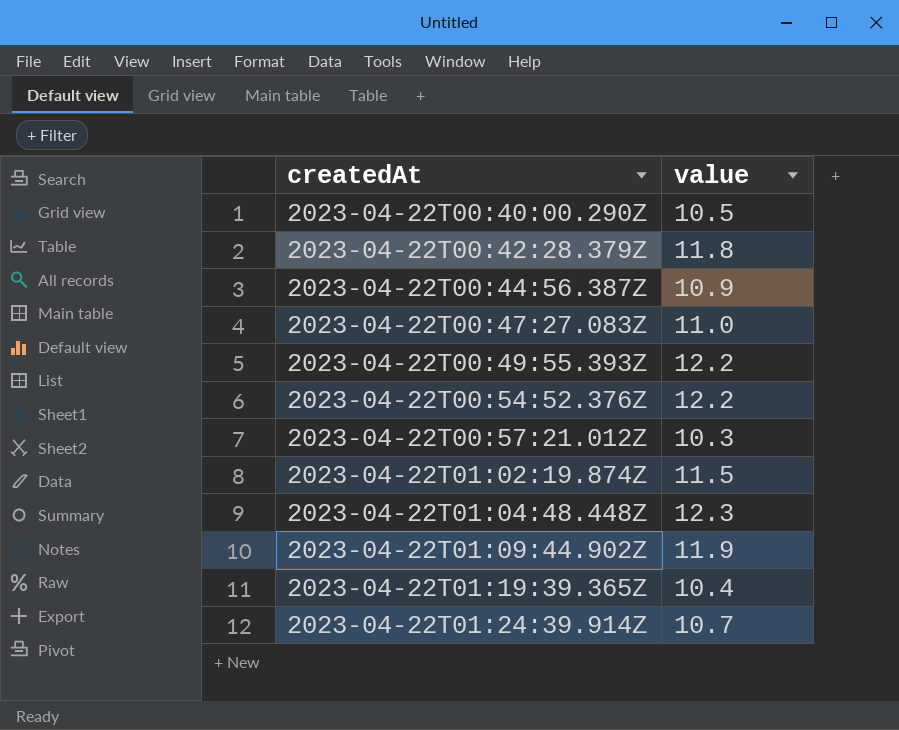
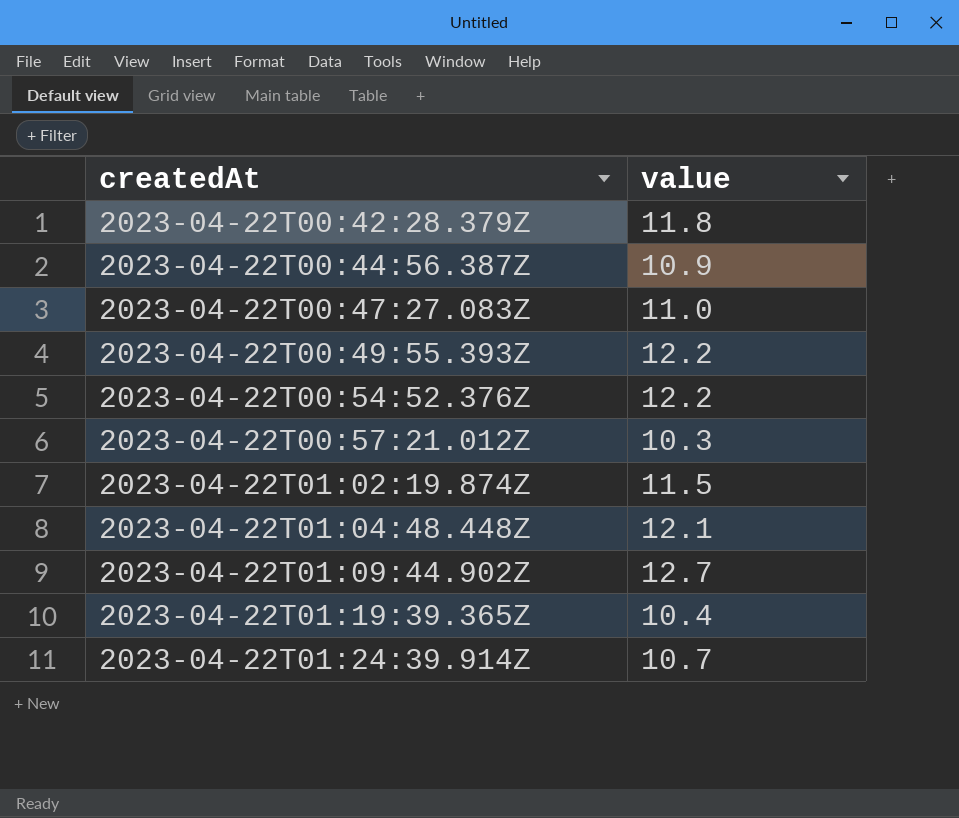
row 2023-04-22T00:40:00.290Z: 10.5 -> none
2023-04-22T01:04:48.448Z | value: 12.3 -> 12.1
2023-04-22T01:09:44.902Z | value: 11.9 -> 12.7

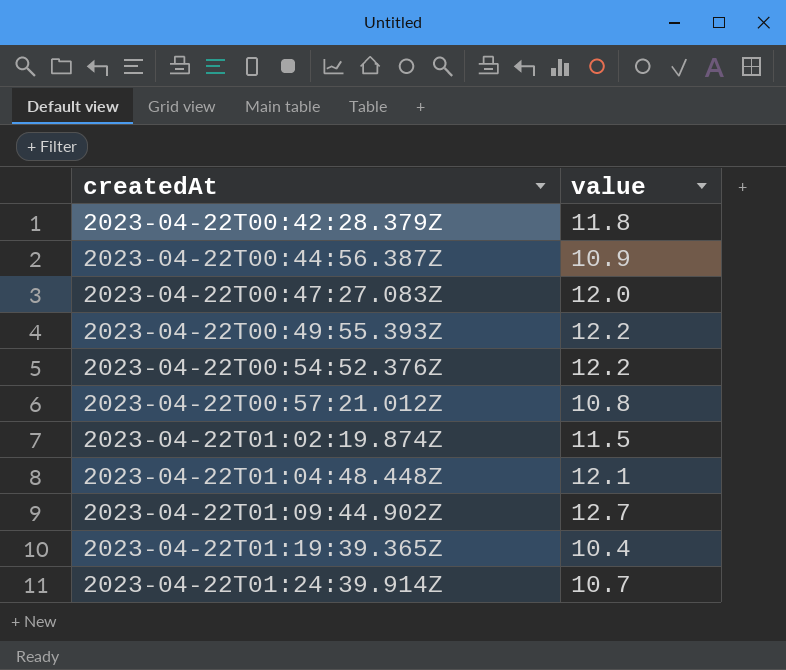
2023-04-22T00:47:27.083Z | value: 11.0 -> 12.0
2023-04-22T00:57:21.012Z | value: 10.3 -> 10.8

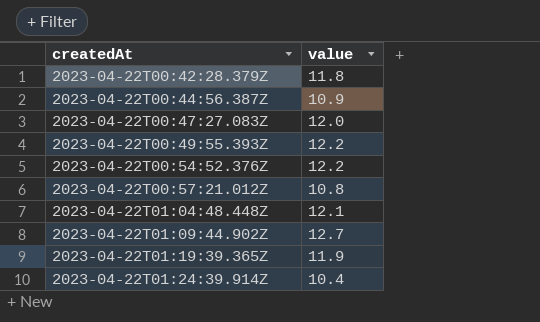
row 2023-04-22T01:02:19.874Z: 11.5 -> none
2023-04-22T01:19:39.365Z | value: 10.4 -> 11.9
2023-04-22T01:24:39.914Z | value: 10.7 -> 10.4

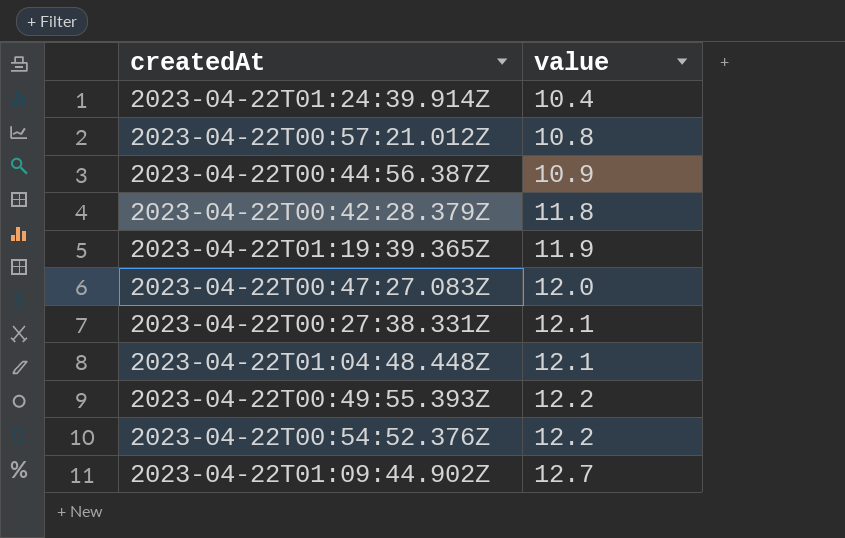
row order: createdAt ascending -> value ascending
row 2023-04-22T00:27:38.331Z: none -> 12.1

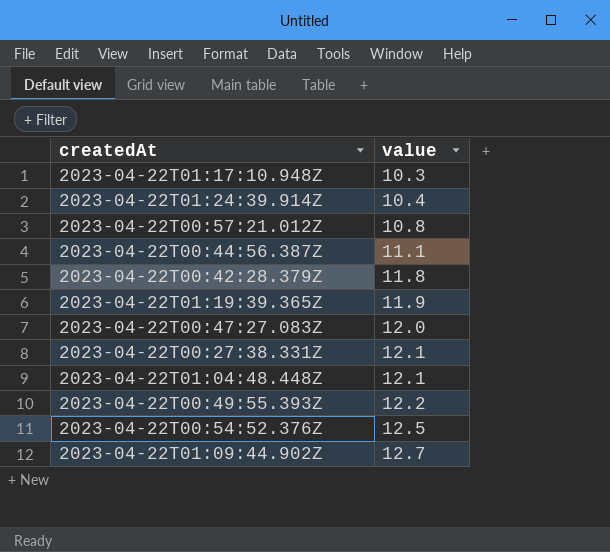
row 2023-04-22T01:17:10.948Z: none -> 10.3
2023-04-22T00:44:56.387Z | value: 10.9 -> 11.1
2023-04-22T00:54:52.376Z | value: 12.2 -> 12.5

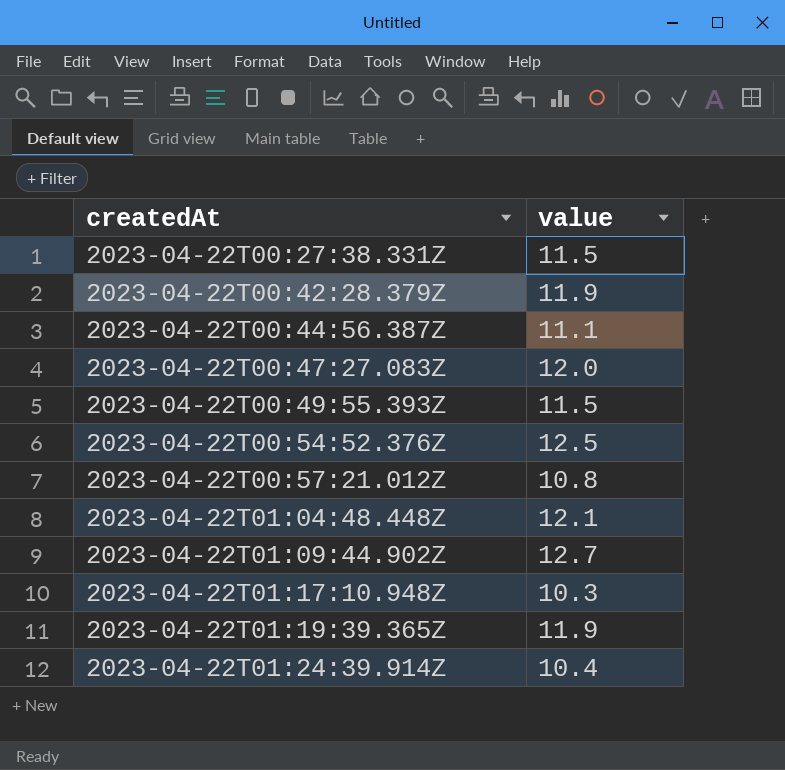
row order: value ascending -> createdAt ascending
2023-04-22T00:27:38.331Z | value: 12.1 -> 11.5
2023-04-22T00:42:28.379Z | value: 11.8 -> 11.9
2023-04-22T00:49:55.393Z | value: 12.2 -> 11.5

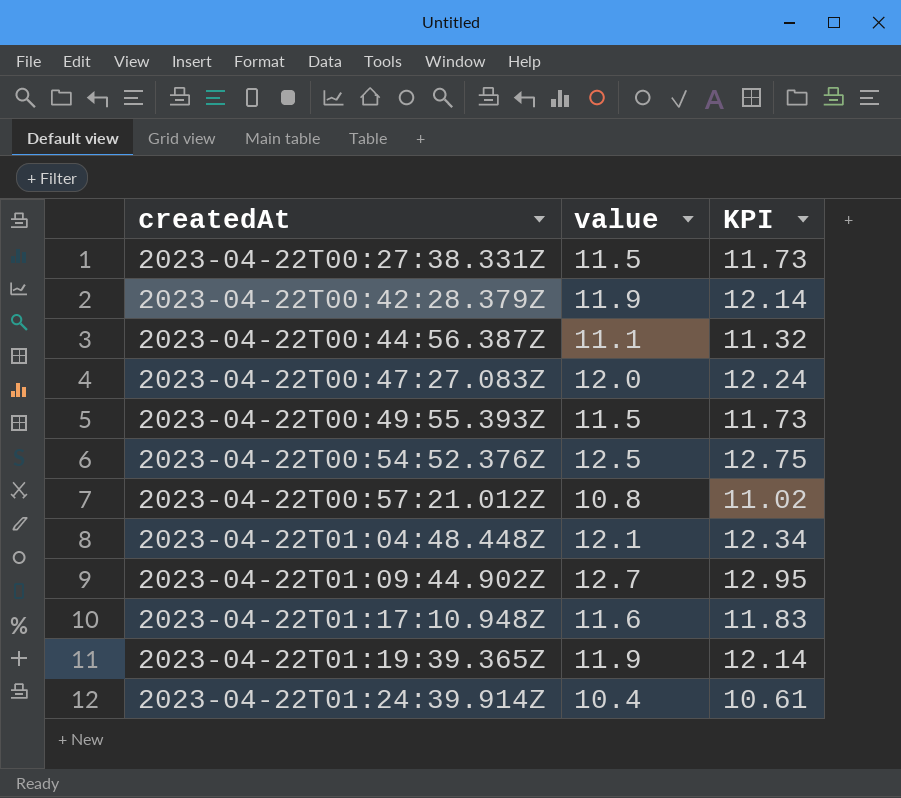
column KPI | formula: none -> [value] * 1.02
2023-04-22T01:17:10.948Z | value: 10.3 -> 11.6

